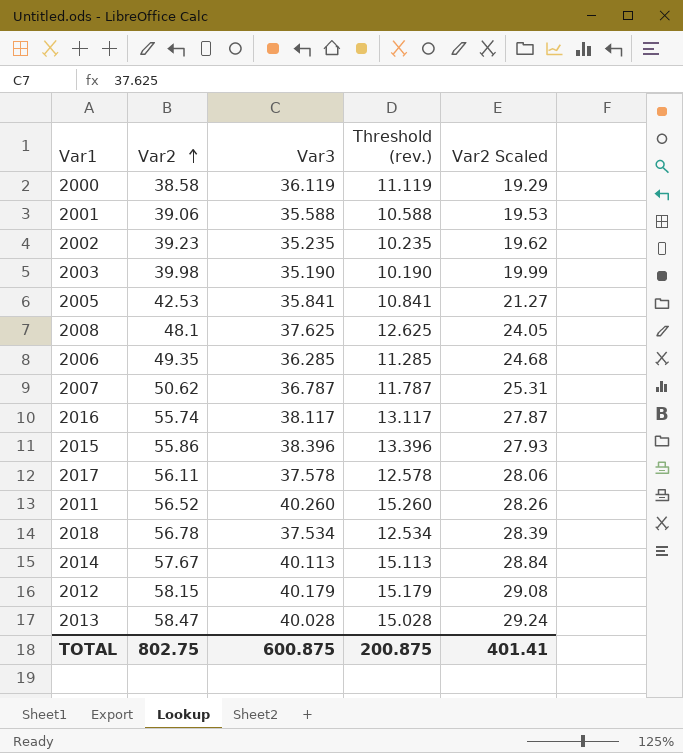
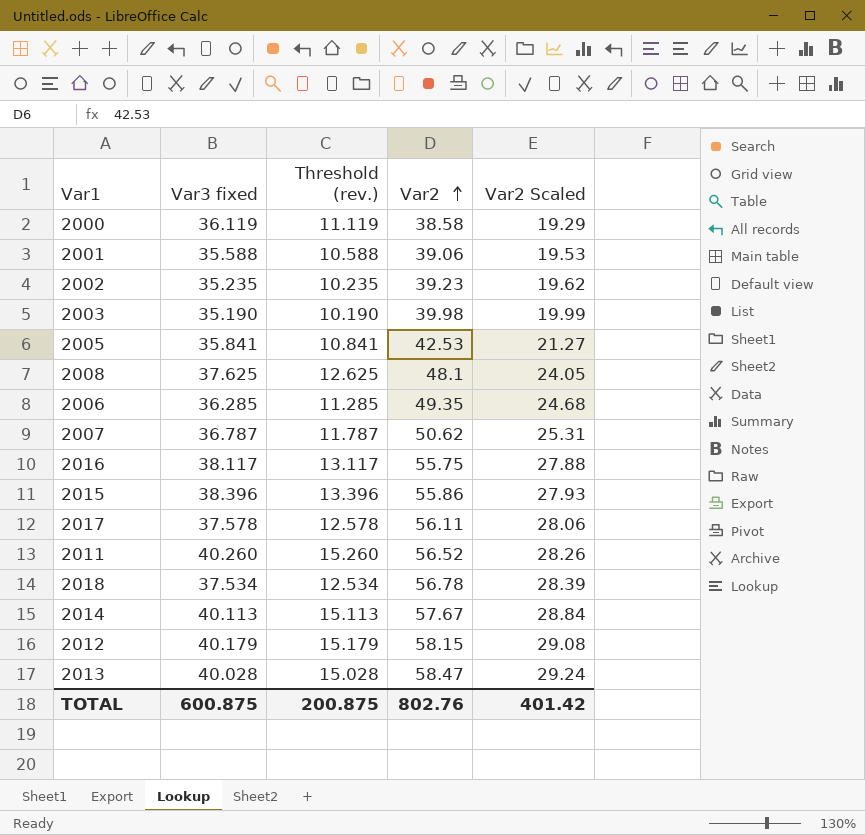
column name: Var3 -> Var3 fixed
column Var2 | position: 2 -> 4
2016 | Var2: 55.74 -> 55.75
2016 | Var2 Scaled: 27.87 -> 27.88
TOTAL | Var2: 802.75 -> 802.76
TOTAL | Var2 Scaled: 401.41 -> 401.42

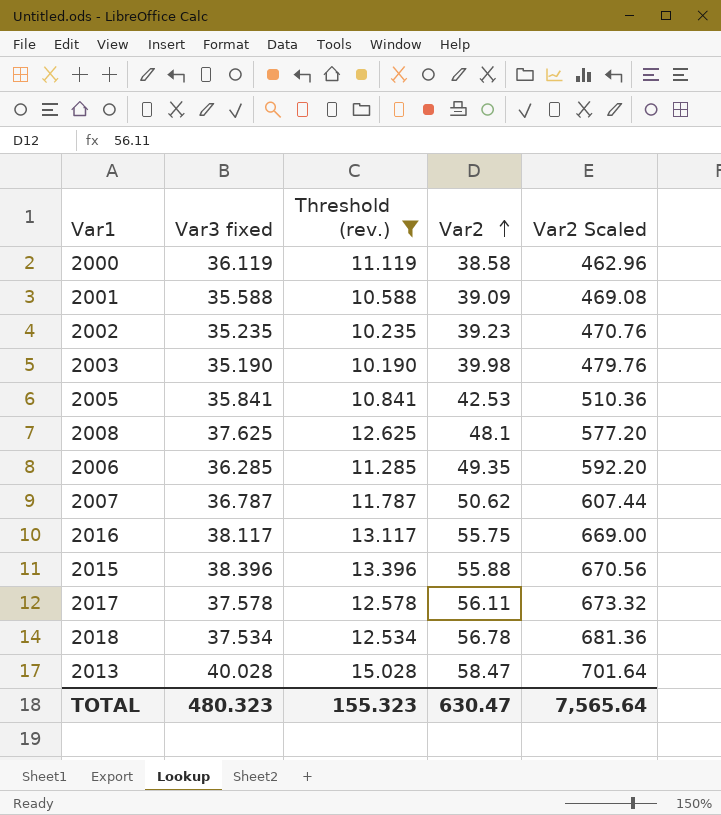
filter: none -> Threshold (rev.) <= 15.028
column Var2 Scaled | formula: [Var2] * 0.5 -> [Var2] * 12
2001 | Var2: 39.06 -> 39.09
2015 | Var2: 55.86 -> 55.88
TOTAL | Var3 fixed: 600.875 -> 480.323
TOTAL | Threshold (rev.): 200.875 -> 155.323
TOTAL | Var2: 802.76 -> 630.47
TOTAL | Var2 Scaled: 401.42 -> 7,565.64

